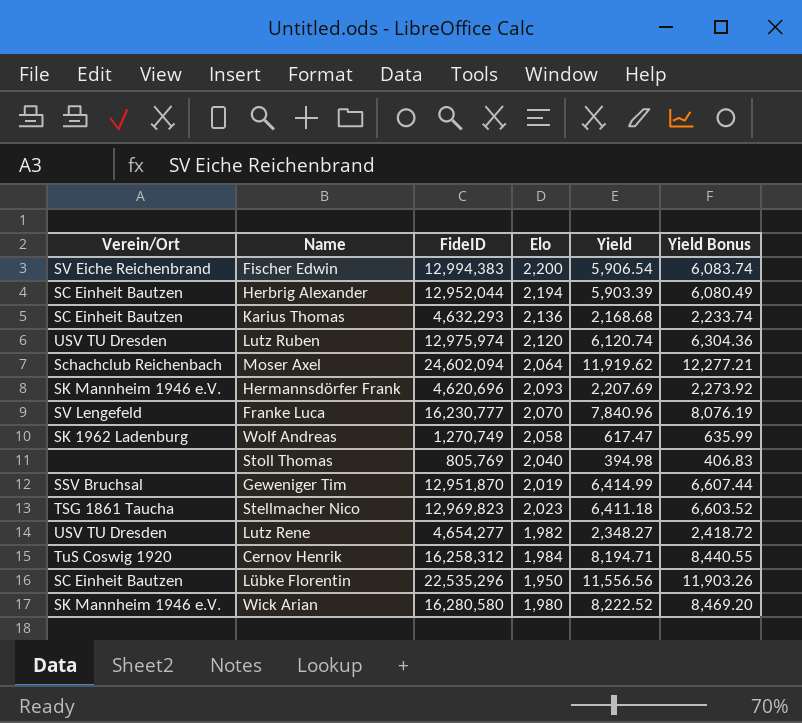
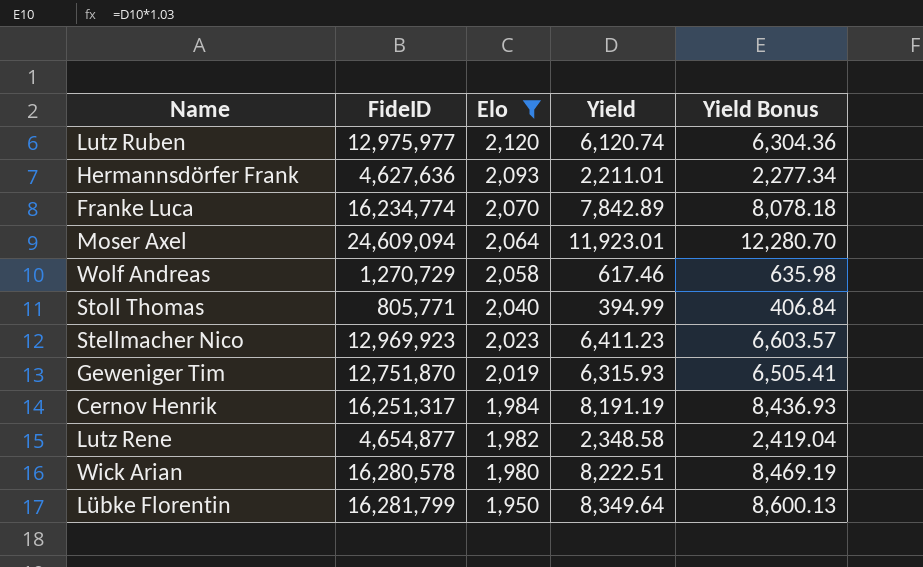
filter: none -> Elo <= 2,120
row order: none -> Elo descending
column Verein/Ort | position: 1 -> none
Lutz Ruben | FideID: 12,975,974 -> 12,975,977
Hermannsdörfer Frank | FideID: 4,620,696 -> 4,627,636
Hermannsdörfer Frank | Yield: 2,207.69 -> 2,211.01
Hermannsdörfer Frank | Yield Bonus: 2,273.92 -> 2,277.34
Franke Luca | FideID: 16,230,777 -> 16,234,774
Franke Luca | Yield: 7,840.96 -> 7,842.89
Franke Luca | Yield Bonus: 8,076.19 -> 8,078.18
Moser Axel | FideID: 24,602,094 -> 24,609,094
Moser Axel | Yield: 11,919.62 -> 11,923.01
Moser Axel | Yield Bonus: 12,277.21 -> 12,280.70
Wolf Andreas | FideID: 1,270,749 -> 1,270,729
Wolf Andreas | Yield: 617.47 -> 617.46
Wolf Andreas | Yield Bonus: 635.99 -> 635.98
Stoll Thomas | FideID: 805,769 -> 805,771
Stoll Thomas | Yield: 394.98 -> 394.99
Stoll Thomas | Yield Bonus: 406.83 -> 406.84
Stellmacher Nico | FideID: 12,969,823 -> 12,969,923
Stellmacher Nico | Yield: 6,411.18 -> 6,411.23
Stellmacher Nico | Yield Bonus: 6,603.52 -> 6,603.57
Geweniger Tim | FideID: 12,951,870 -> 12,751,870
Geweniger Tim | Yield: 6,414.99 -> 6,315.93
Geweniger Tim | Yield Bonus: 6,607.44 -> 6,505.41
Cernov Henrik | FideID: 16,258,312 -> 16,251,317
Cernov Henrik | Yield: 8,194.71 -> 8,191.19
Cernov Henrik | Yield Bonus: 8,440.55 -> 8,436.93
Lutz Rene | FideID: 4,654,277 -> 4,654,877
Lutz Rene | Yield: 2,348.27 -> 2,348.58
Lutz Rene | Yield Bonus: 2,418.72 -> 2,419.04
Wick Arian | FideID: 16,280,580 -> 16,280,578
Wick Arian | Yield: 8,222.52 -> 8,222.51
Wick Arian | Yield Bonus: 8,469.20 -> 8,469.19
Lübke Florentin | FideID: 22,535,296 -> 16,281,799
Lübke Florentin | Yield: 11,556.56 -> 8,349.64
Lübke Florentin | Yield Bonus: 11,903.26 -> 8,600.13

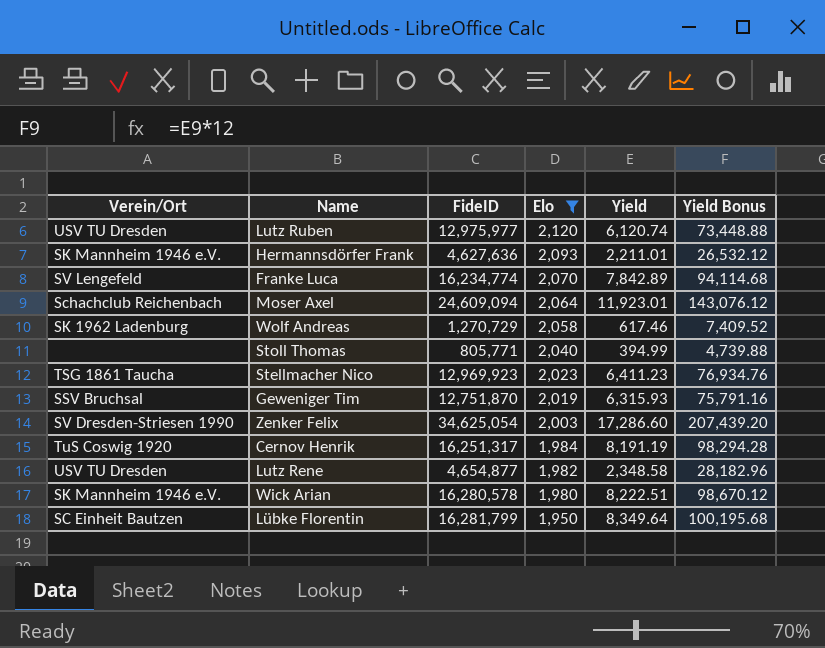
column Verein/Ort | position: none -> 1
column Yield Bonus | formula: [Yield] * 1.03 -> [Yield] * 12
row Zenker Felix: none -> SV Dresden-Striesen 1990 | 34,625,054 | 2,003 | 17,286.60 | 207,439.20

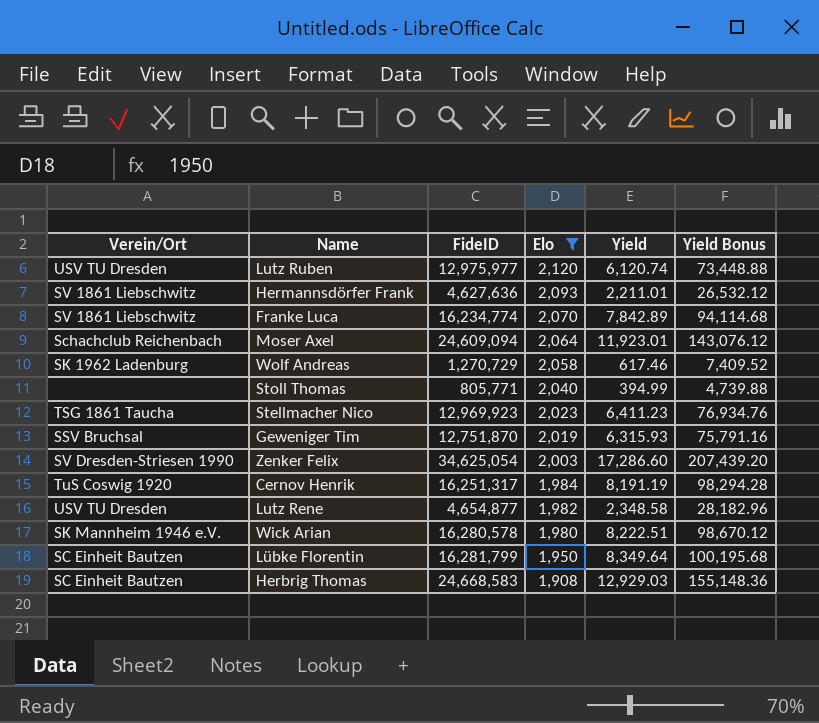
Hermannsdörfer Frank | Verein/Ort: SK Mannheim 1946 e.V. -> SV 1861 Liebschwitz
Franke Luca | Verein/Ort: SV Lengefeld -> SV 1861 Liebschwitz
row Herbrig Thomas: none -> SC Einheit Bautzen | 24,668,583 | 1,908 | 12,929.03 | 155,148.36

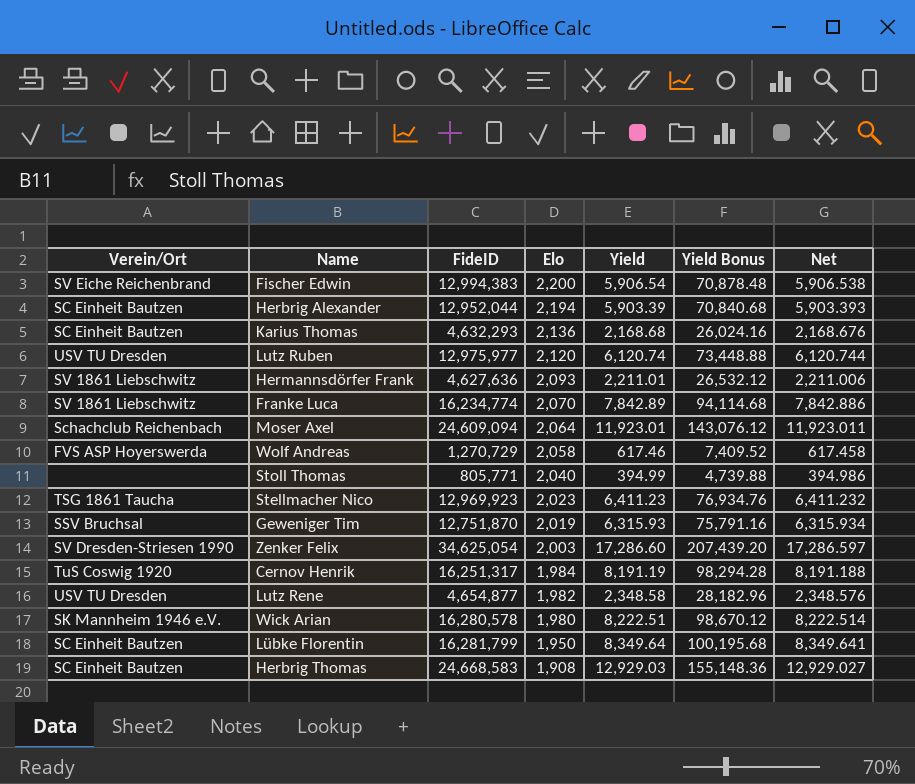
filter: Elo <= 2,120 -> none
column Net | formula: none -> [FideID] / [Elo]
Wolf Andreas | Verein/Ort: SK 1962 Ladenburg -> FVS ASP Hoyerswerda

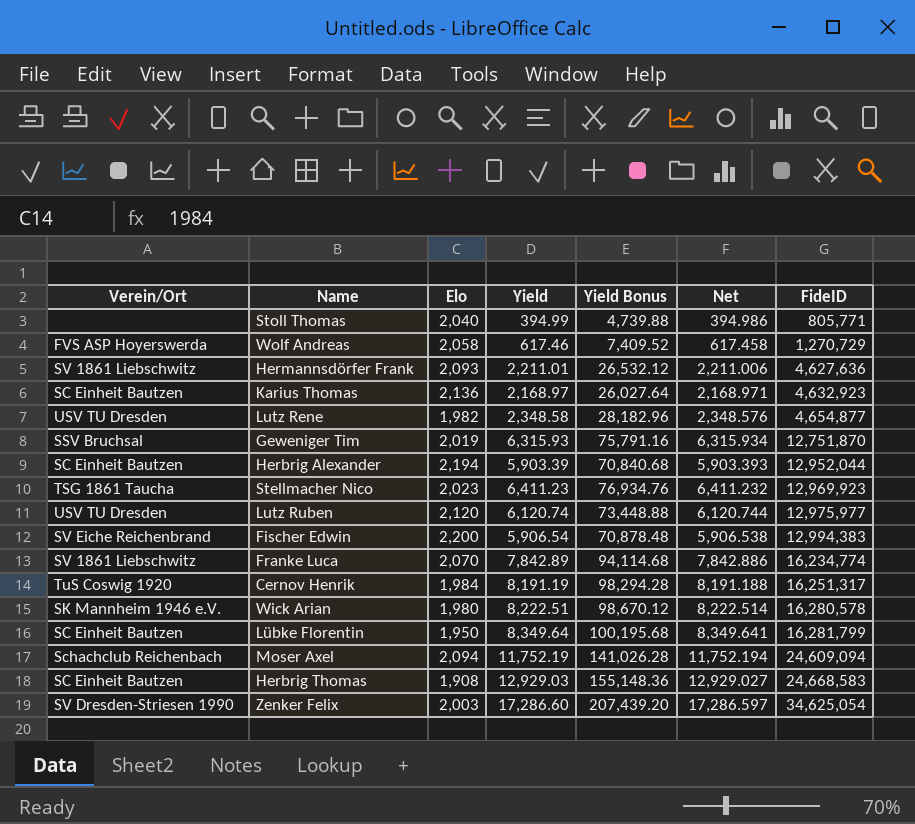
row order: Elo descending -> FideID ascending
column FideID | position: 3 -> 7
Karius Thomas | Yield: 2,168.68 -> 2,168.97
Karius Thomas | Yield Bonus: 26,024.16 -> 26,027.64
Karius Thomas | Net: 2,168.676 -> 2,168.971
Karius Thomas | FideID: 4,632,293 -> 4,632,923
Moser Axel | Elo: 2,064 -> 2,094
Moser Axel | Yield: 11,923.01 -> 11,752.19
Moser Axel | Yield Bonus: 143,076.12 -> 141,026.28
Moser Axel | Net: 11,923.011 -> 11,752.194

